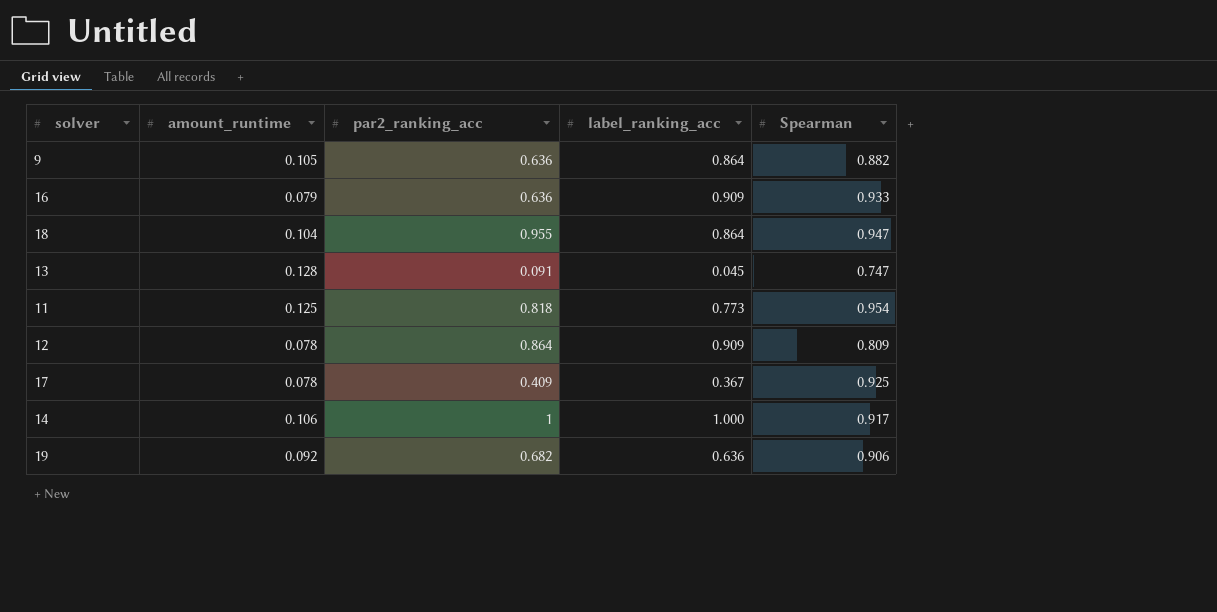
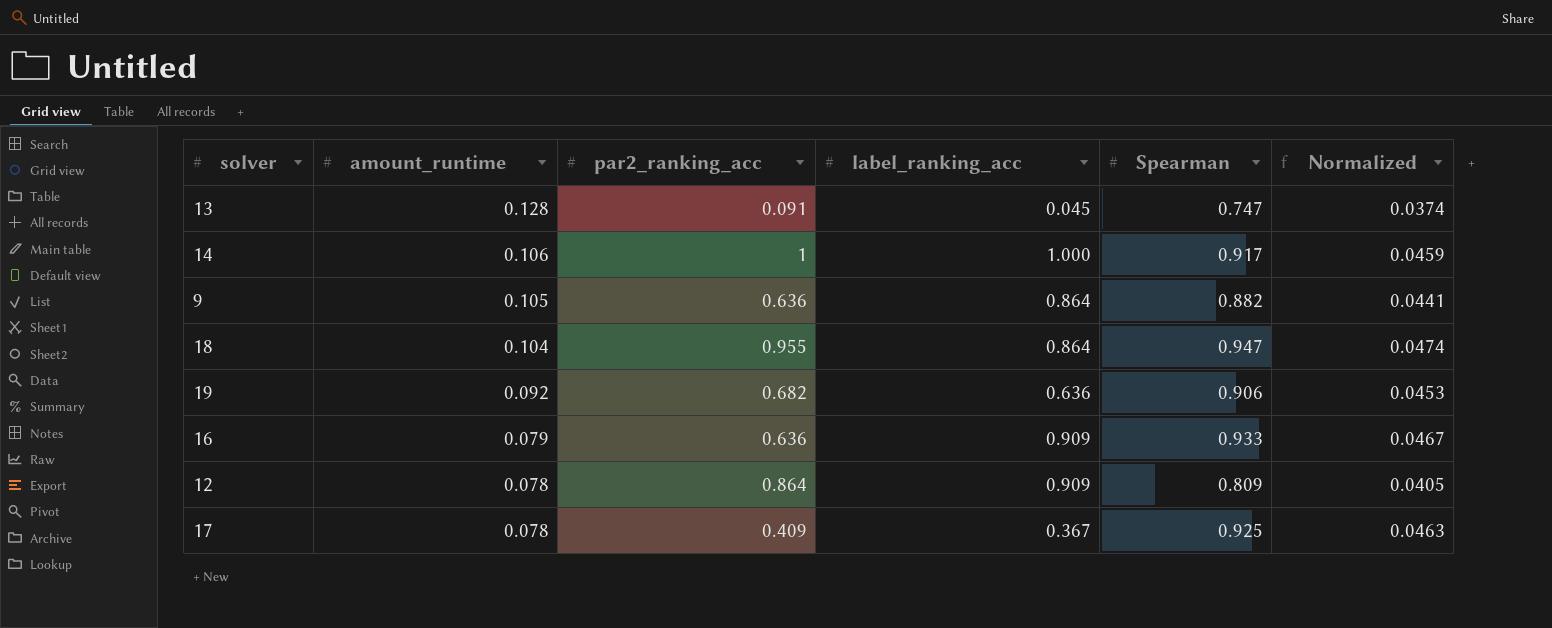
row order: none -> amount_runtime descending
column Normalized | formula: none -> [Spearman] * 0.05
row 11: 0.125 | 0.818 | 0.773 | 0.954 -> none

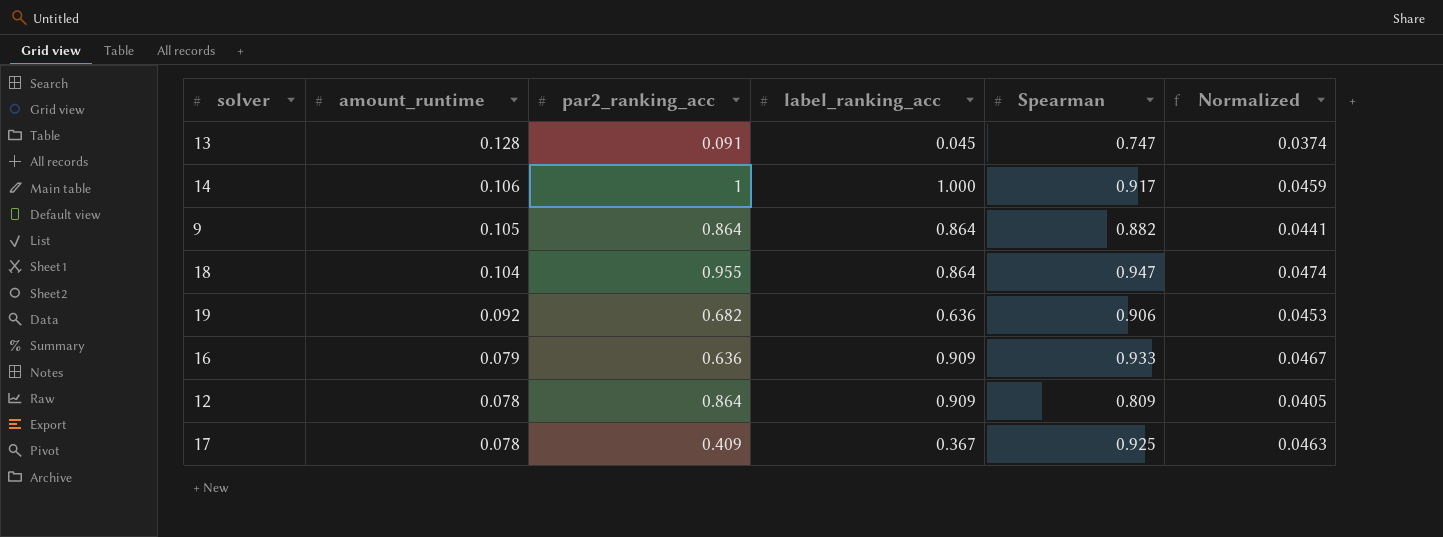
9 | par2_ranking_acc: 0.636 -> 0.864

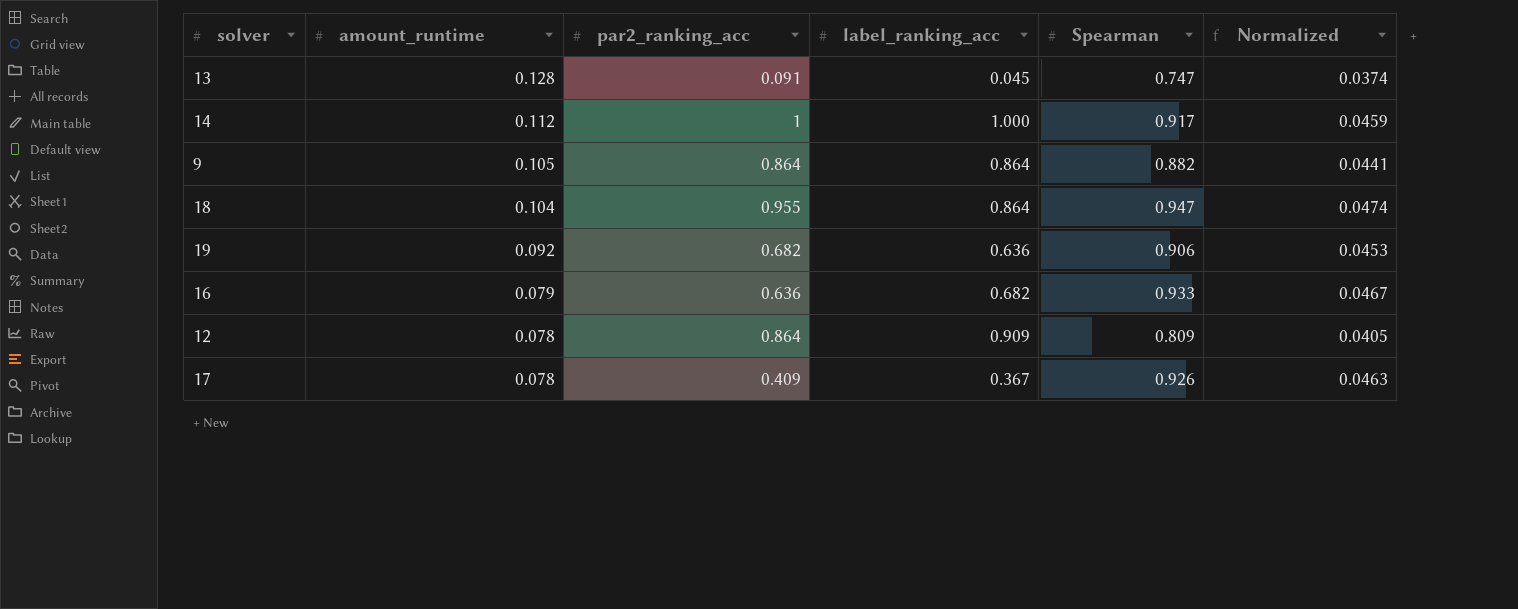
14 | amount_runtime: 0.106 -> 0.112
16 | label_ranking_acc: 0.909 -> 0.682
17 | Spearman: 0.925 -> 0.926

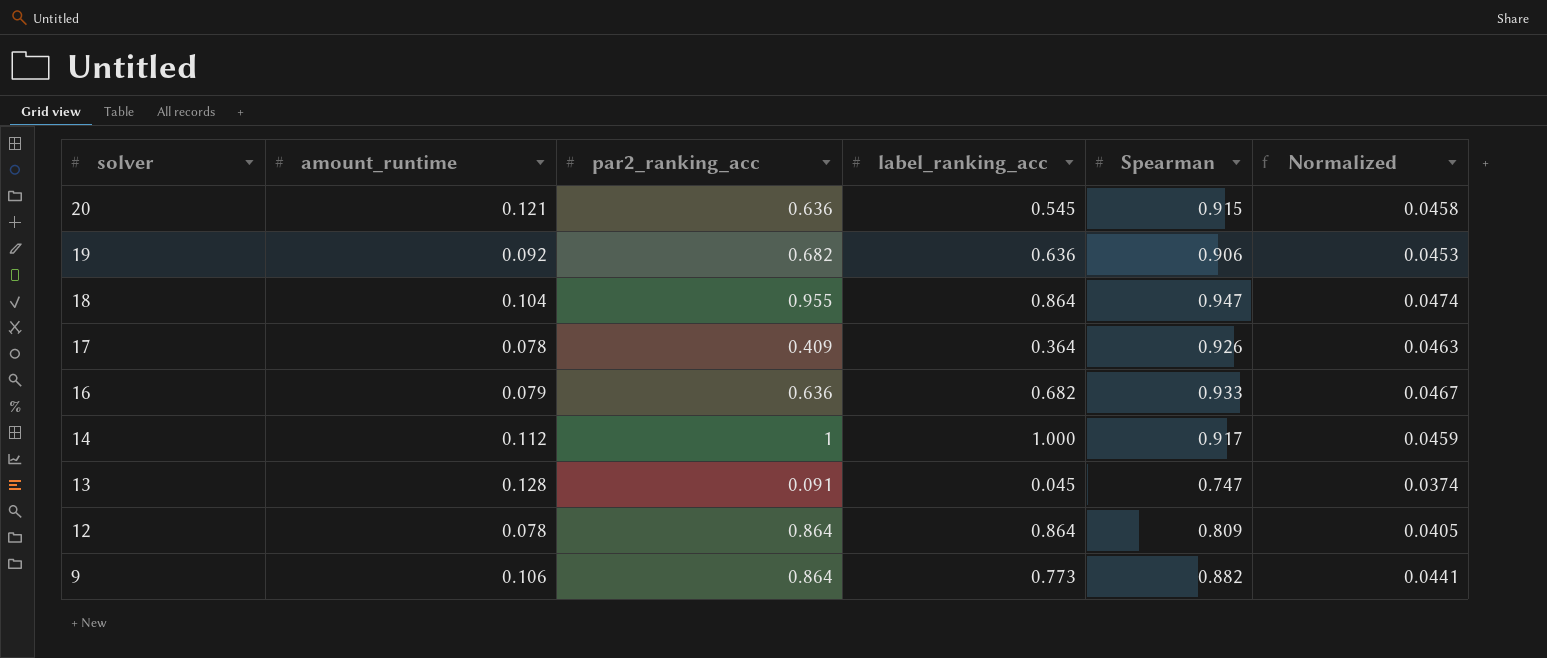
row order: amount_runtime descending -> solver descending
row 20: none -> 0.121 | 0.636 | 0.545 | 0.915 | 0.0458
17 | label_ranking_acc: 0.367 -> 0.364
12 | label_ranking_acc: 0.909 -> 0.864
9 | amount_runtime: 0.105 -> 0.106
9 | label_ranking_acc: 0.864 -> 0.773

